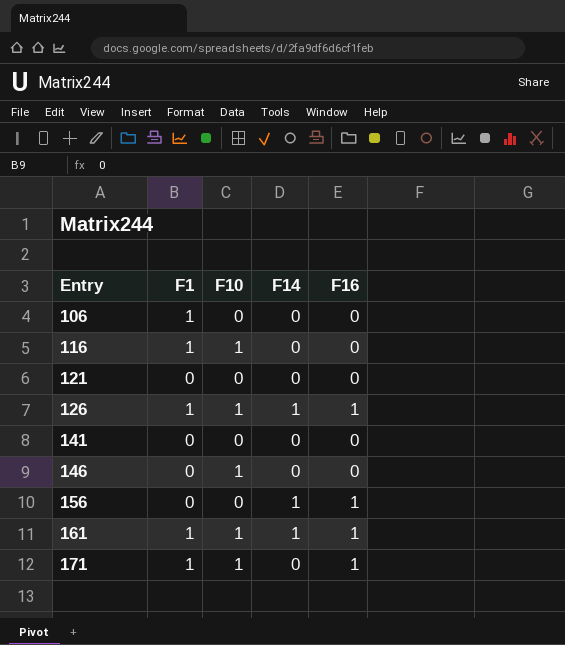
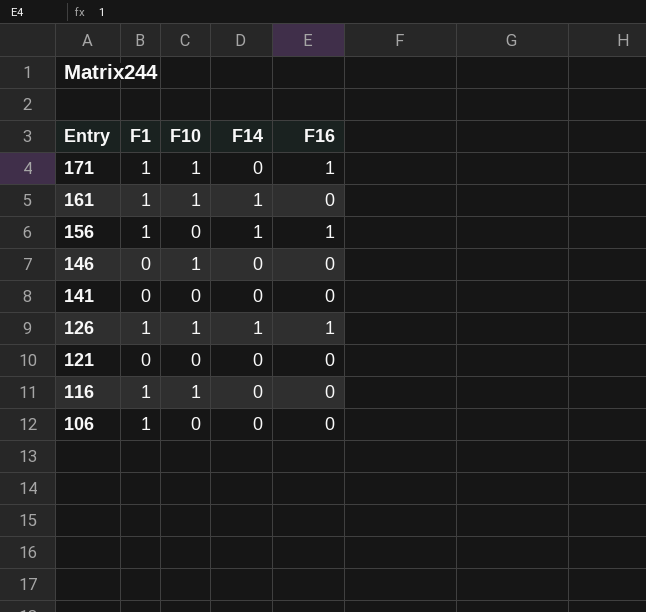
row order: Entry ascending -> Entry descending
161 | F16: 1 -> 0
156 | F1: 0 -> 1

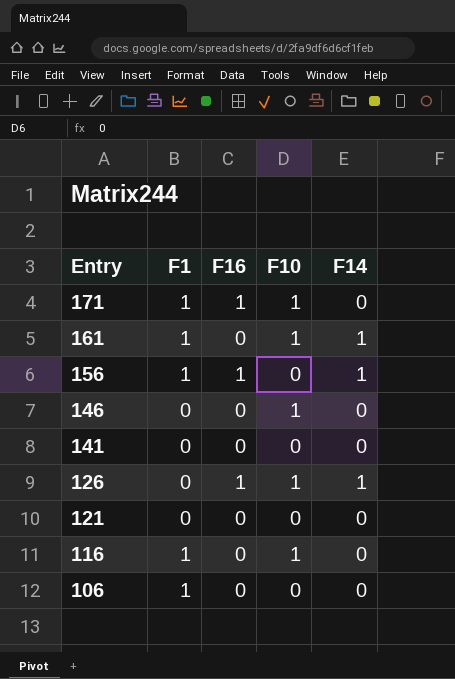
column F16 | position: 5 -> 3
126 | F1: 1 -> 0

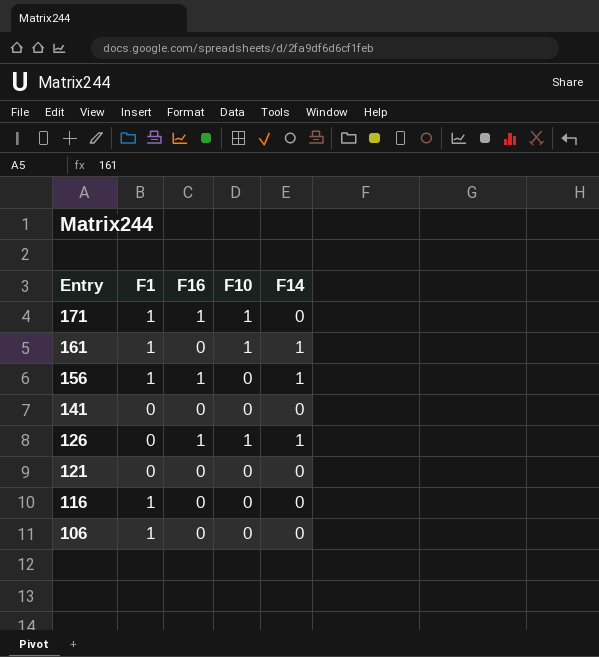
row 146: 0 | 0 | 1 | 0 -> none
116 | F10: 1 -> 0

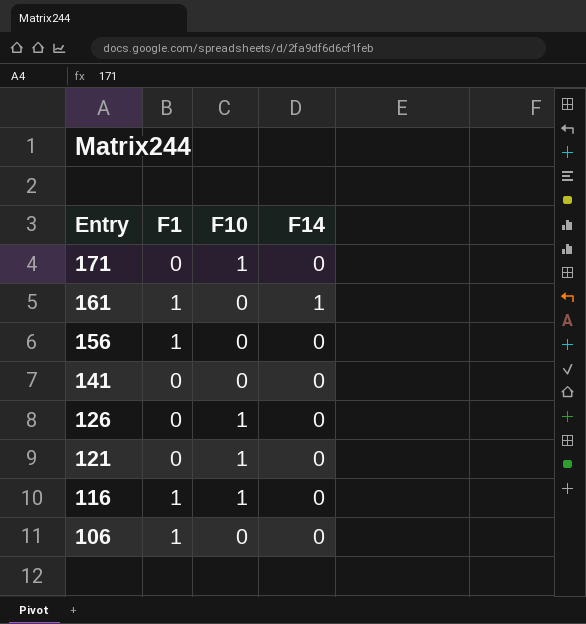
column F16 | position: 3 -> none
171 | F1: 1 -> 0
161 | F10: 1 -> 0
156 | F14: 1 -> 0
126 | F14: 1 -> 0
121 | F10: 0 -> 1
116 | F10: 0 -> 1

